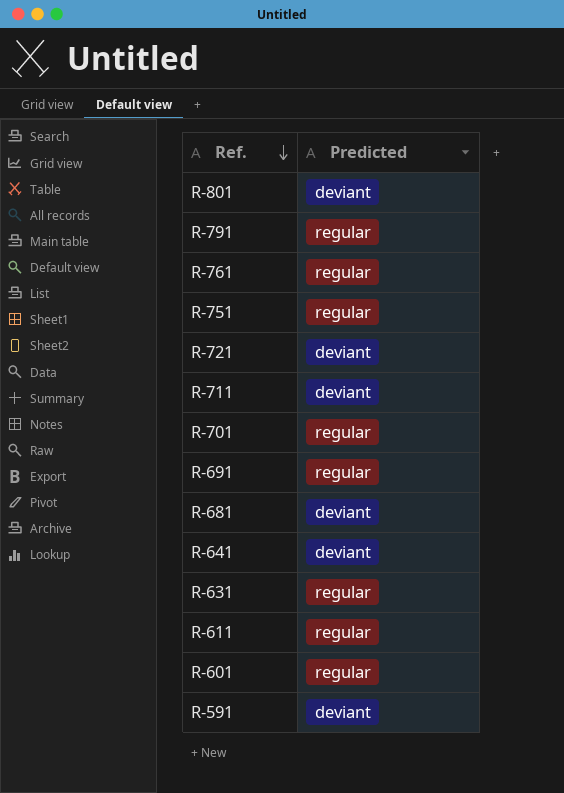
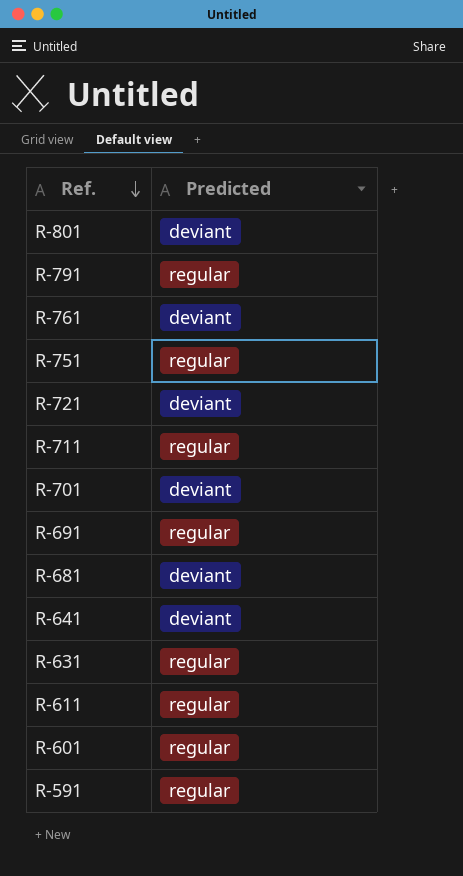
R-761 | Predicted: regular -> deviant
R-711 | Predicted: deviant -> regular
R-701 | Predicted: regular -> deviant
R-591 | Predicted: deviant -> regular

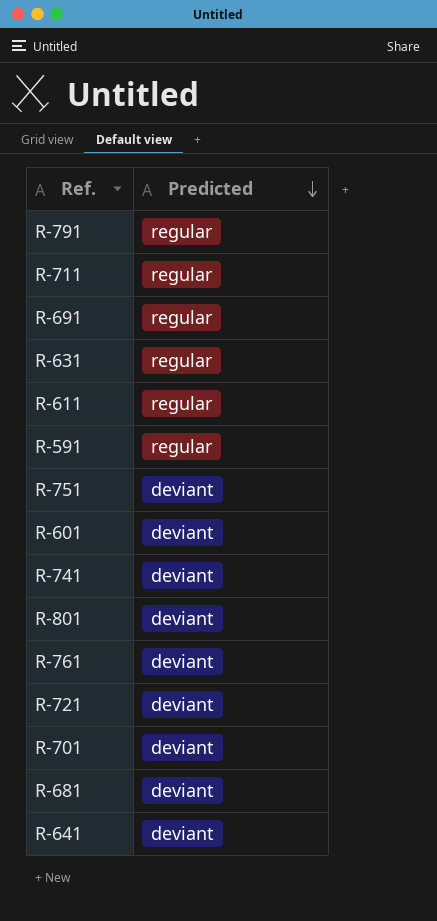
row order: Ref. descending -> Predicted descending
R-751 | Predicted: regular -> deviant
R-601 | Predicted: regular -> deviant
row R-741: none -> deviant

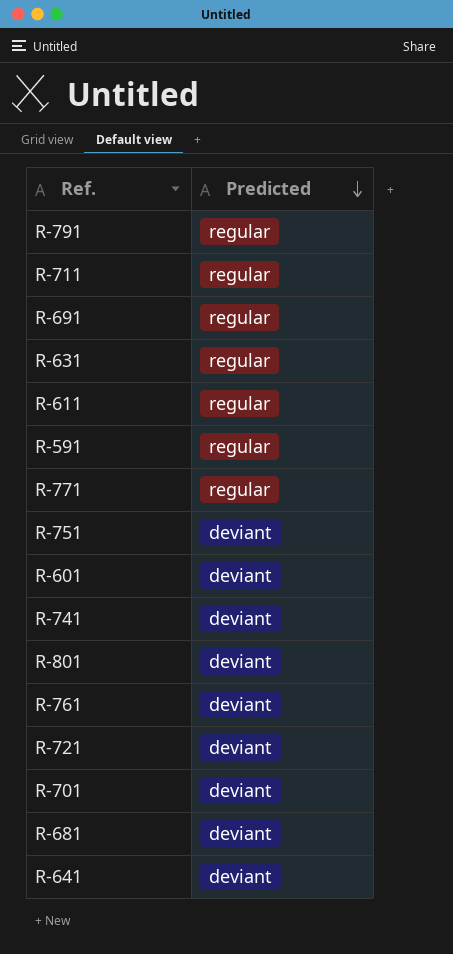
row R-771: none -> regular

